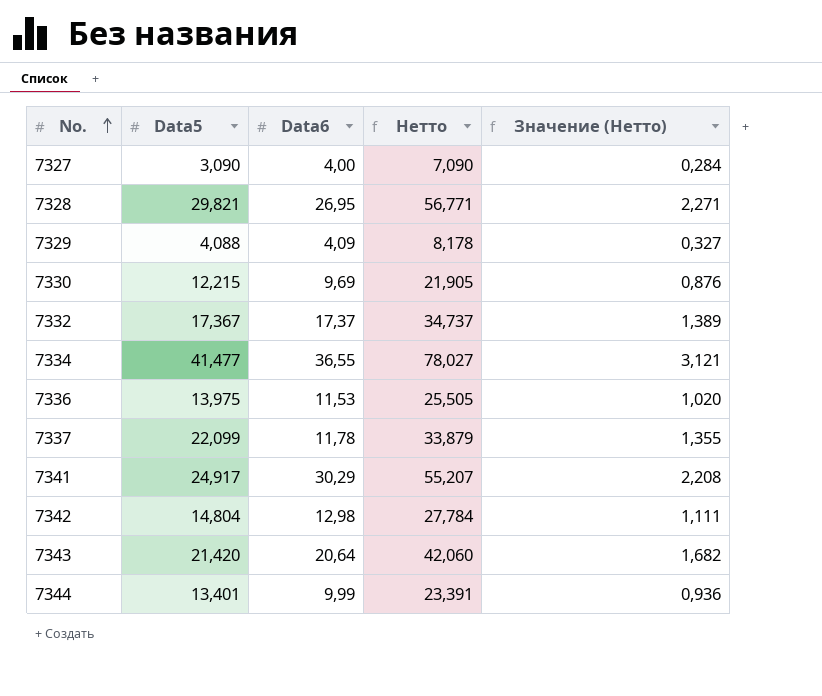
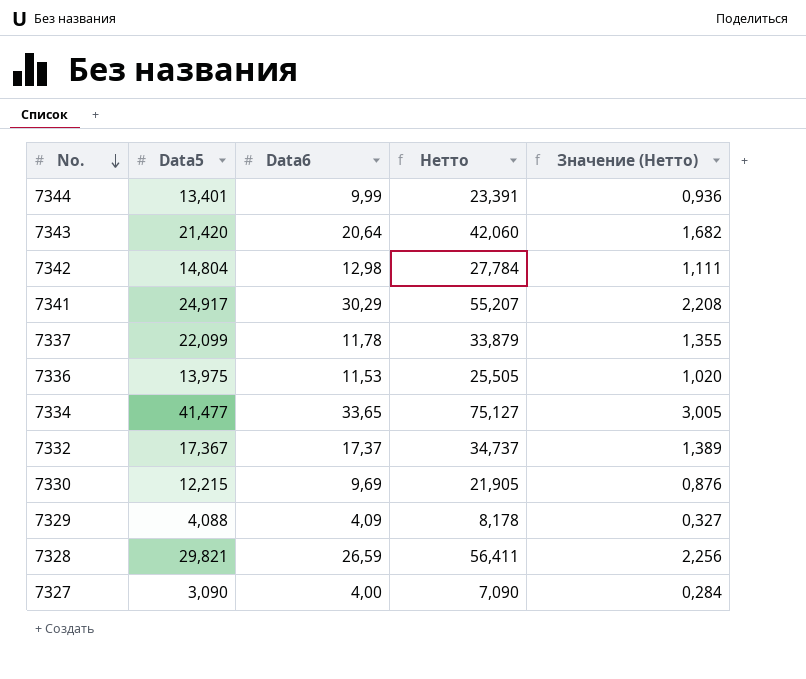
row order: No. ascending -> No. descending
7334 | Data6: 36,55 -> 33,65
7334 | Нетто: 78,027 -> 75,127
7334 | Значение (Нетто): 3,121 -> 3,005
7328 | Data6: 26,95 -> 26,59
7328 | Нетто: 56,771 -> 56,411
7328 | Значение (Нетто): 2,271 -> 2,256

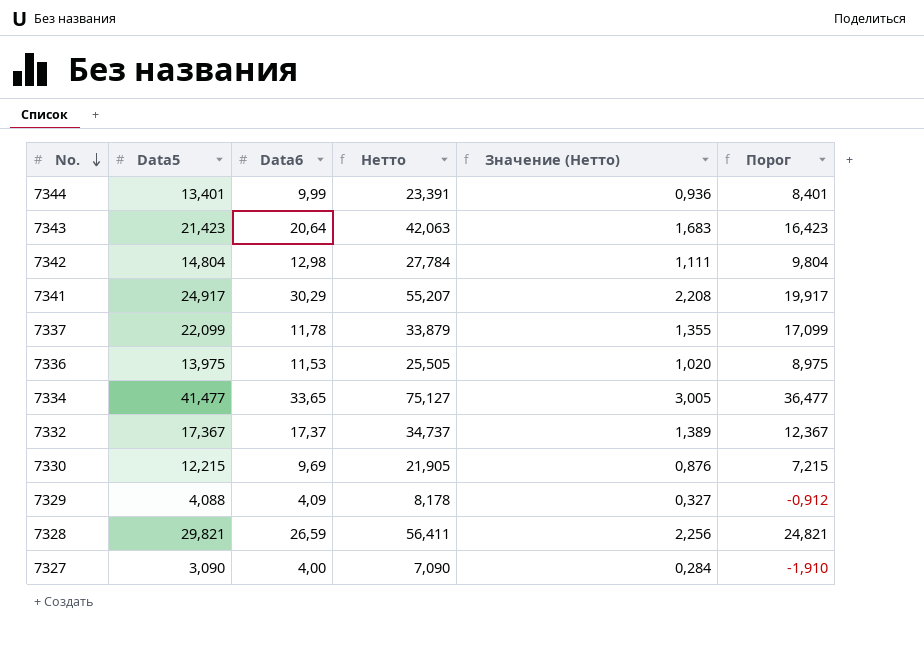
column Порог | formula: none -> [Data5] - 5
7343 | Data5: 21,420 -> 21,423
7343 | Нетто: 42,060 -> 42,063
7343 | Значение (Нетто): 1,682 -> 1,683

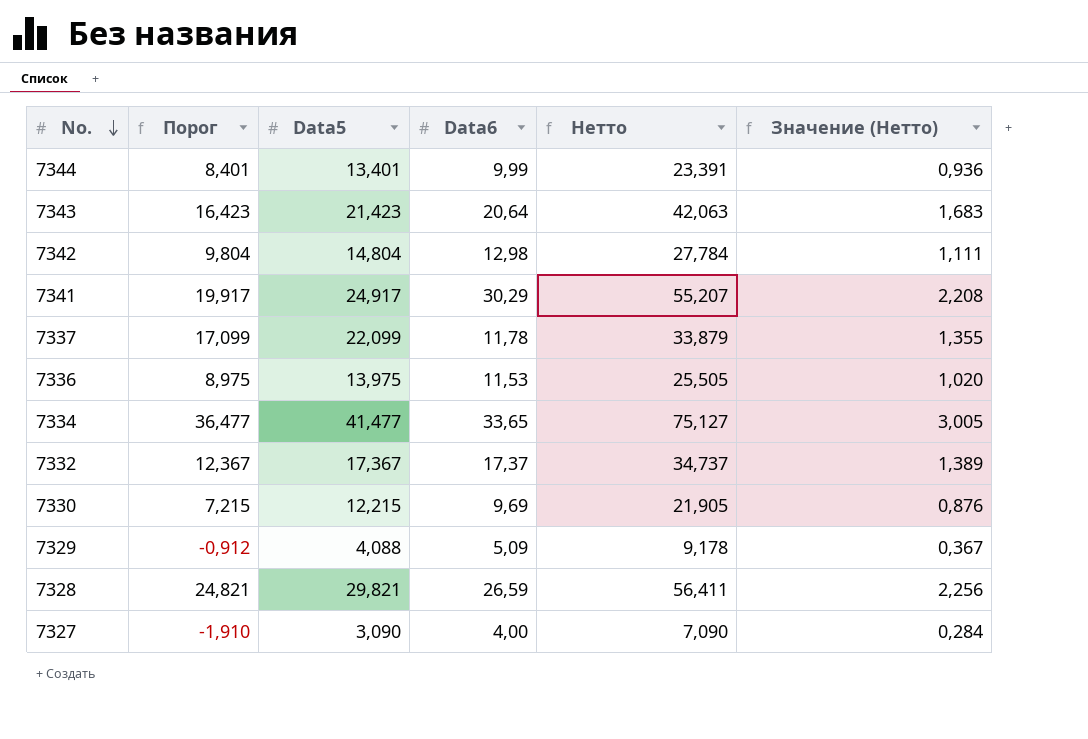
column Порог | position: 6 -> 2
7329 | Data6: 4,09 -> 5,09
7329 | Нетто: 8,178 -> 9,178
7329 | Значение (Нетто): 0,327 -> 0,367

